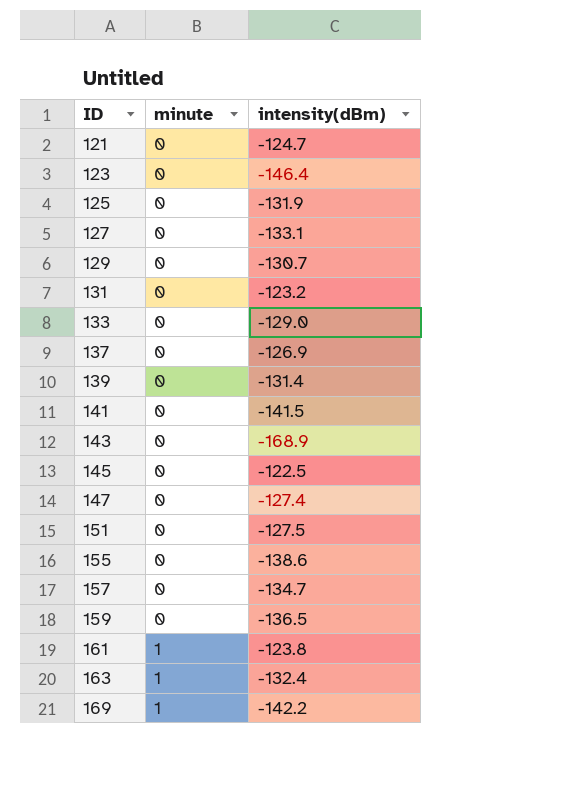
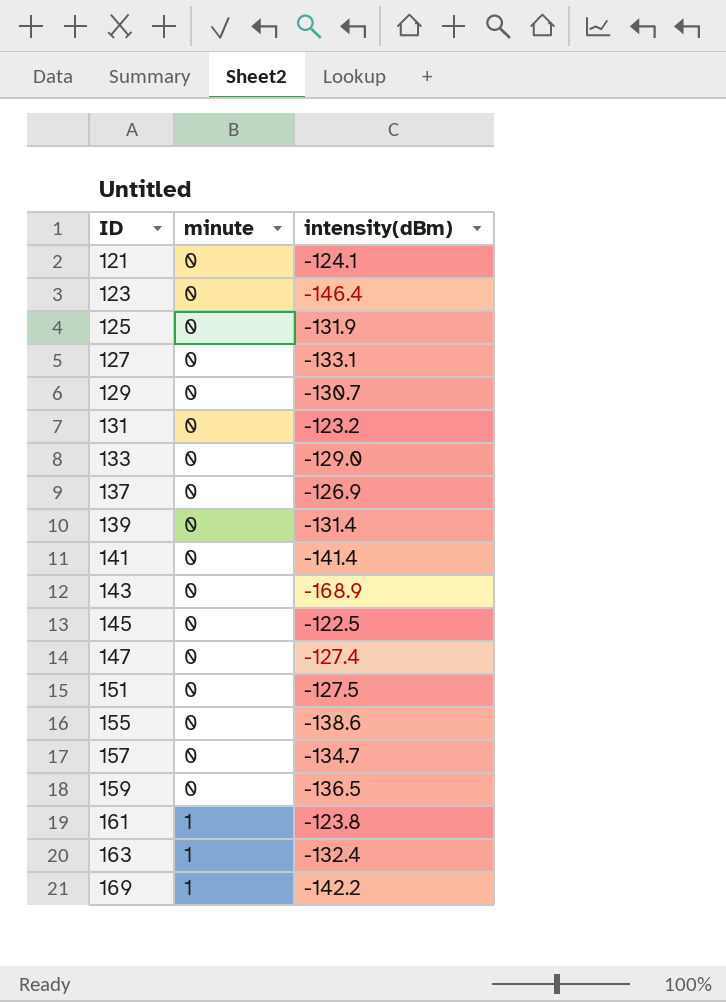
121 | intensity(dBm): -124.7 -> -124.1
141 | intensity(dBm): -141.5 -> -141.4

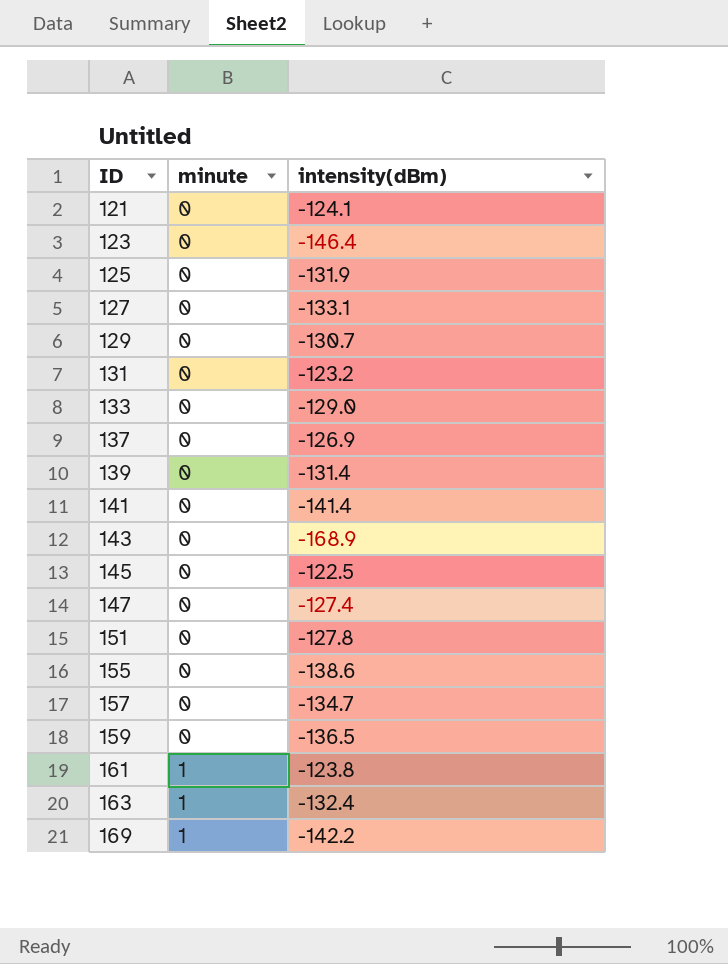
151 | intensity(dBm): -127.5 -> -127.8

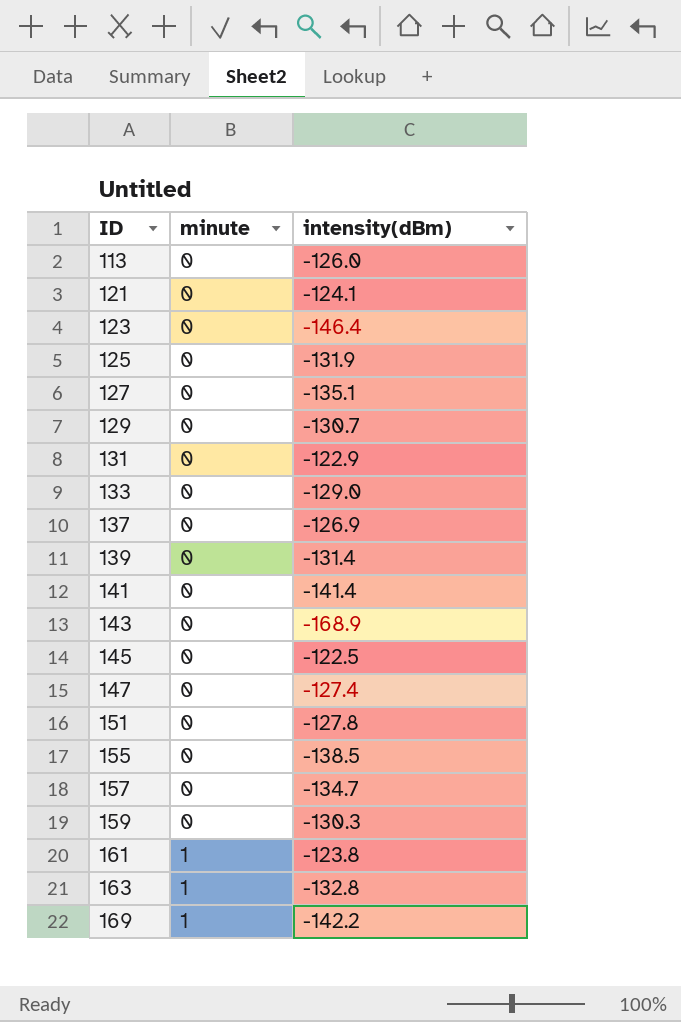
row 113: none -> 0 | -126.0
127 | intensity(dBm): -133.1 -> -135.1
131 | intensity(dBm): -123.2 -> -122.9
155 | intensity(dBm): -138.6 -> -138.5
159 | intensity(dBm): -136.5 -> -130.3
163 | intensity(dBm): -132.4 -> -132.8

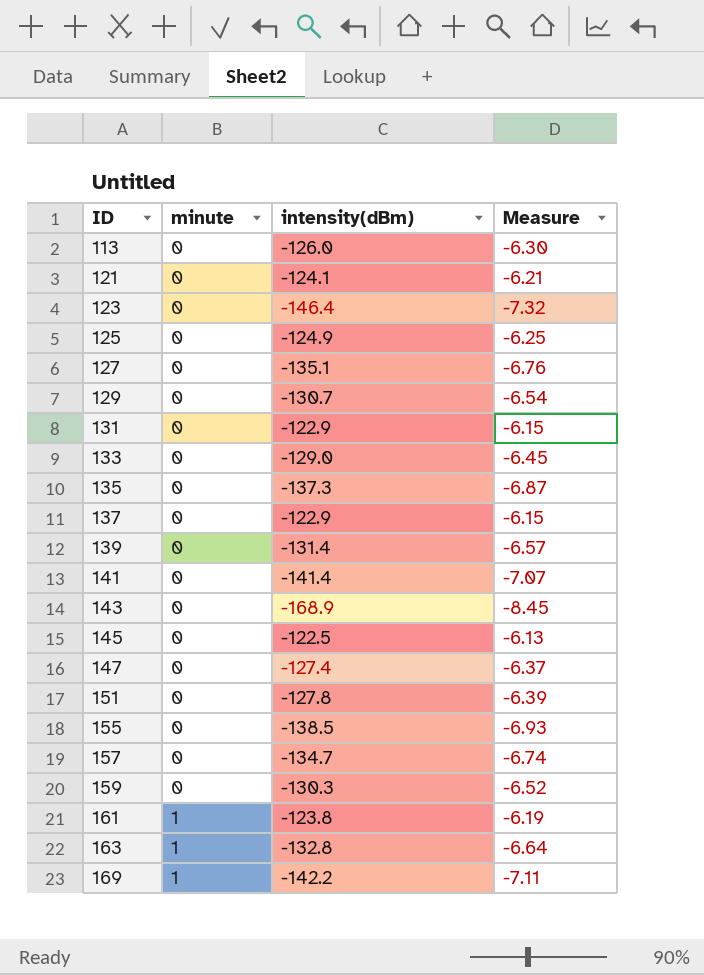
column Measure | formula: none -> [intensity(dBm)] * 0.05
125 | intensity(dBm): -131.9 -> -124.9
row 135: none -> 0 | -137.3 | -6.87
137 | intensity(dBm): -126.9 -> -122.9

